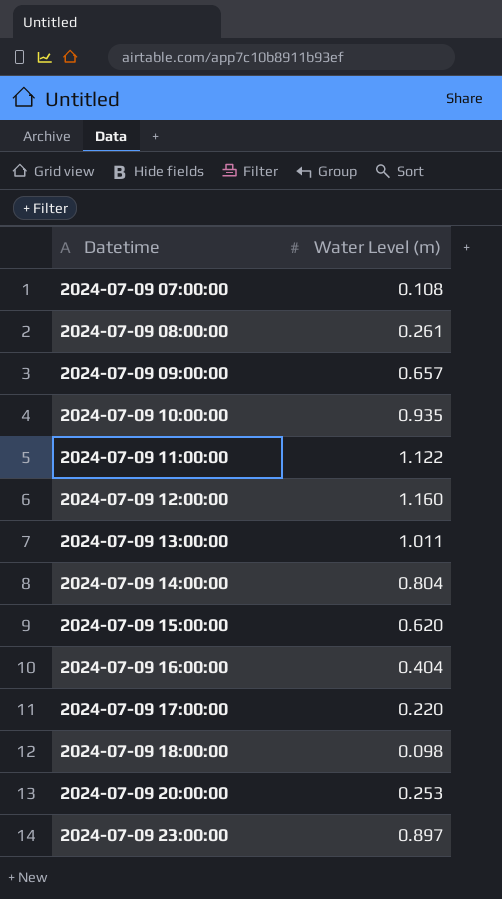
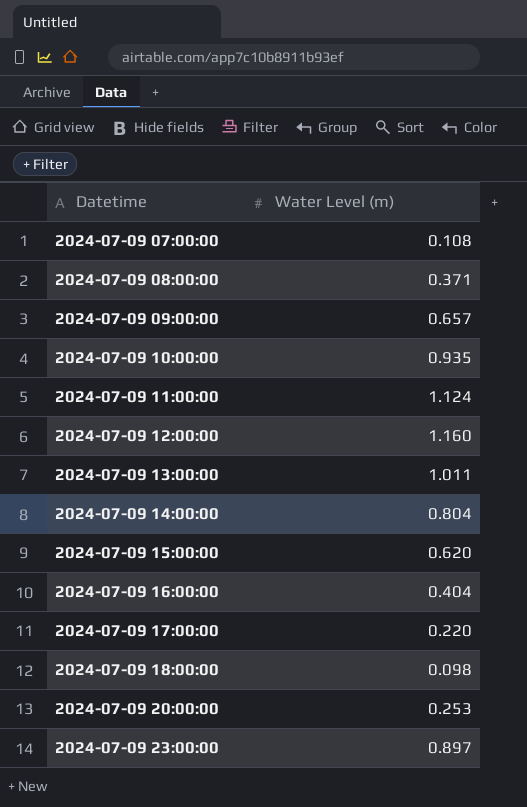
2024-07-09 08:00:00 | Water Level (m): 0.261 -> 0.371
2024-07-09 11:00:00 | Water Level (m): 1.122 -> 1.124

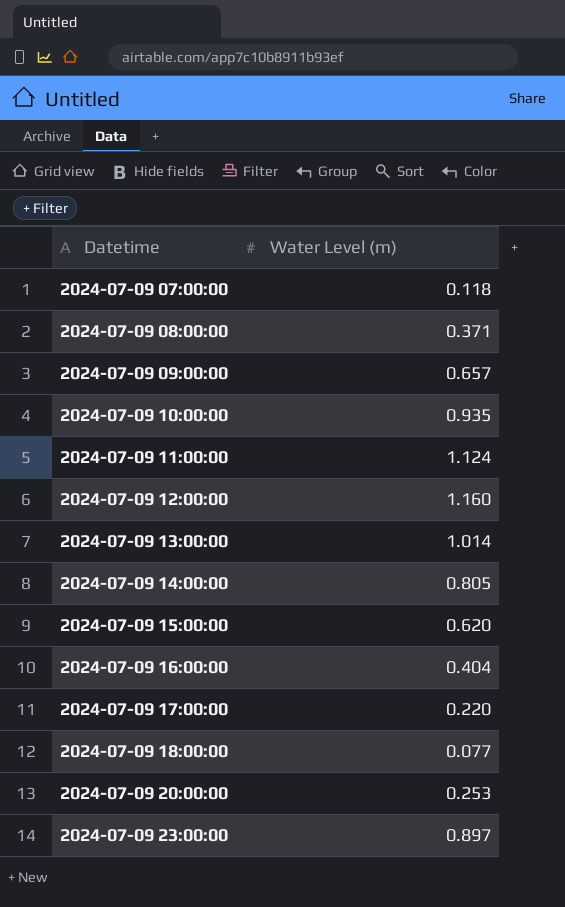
2024-07-09 07:00:00 | Water Level (m): 0.108 -> 0.118
2024-07-09 13:00:00 | Water Level (m): 1.011 -> 1.014
2024-07-09 14:00:00 | Water Level (m): 0.804 -> 0.805
2024-07-09 18:00:00 | Water Level (m): 0.098 -> 0.077

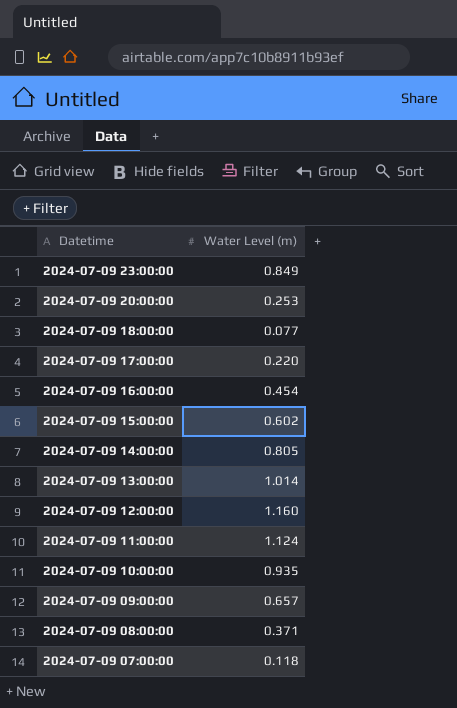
row order: Datetime ascending -> Datetime descending
2024-07-09 23:00:00 | Water Level (m): 0.897 -> 0.849
2024-07-09 16:00:00 | Water Level (m): 0.404 -> 0.454
2024-07-09 15:00:00 | Water Level (m): 0.620 -> 0.602

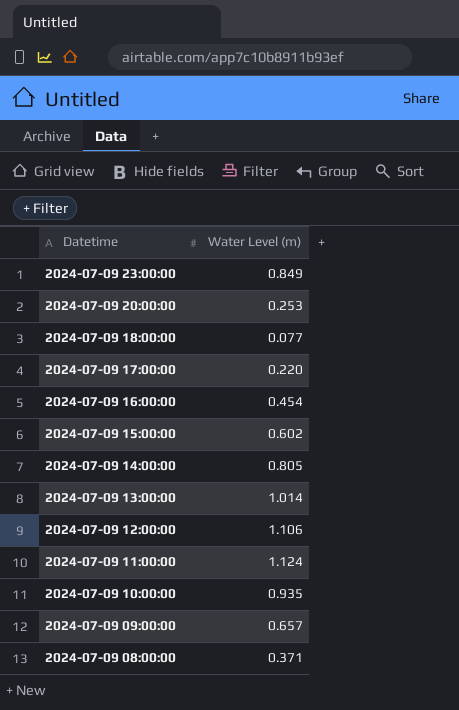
row 2024-07-09 07:00:00: 0.118 -> none
2024-07-09 12:00:00 | Water Level (m): 1.160 -> 1.106

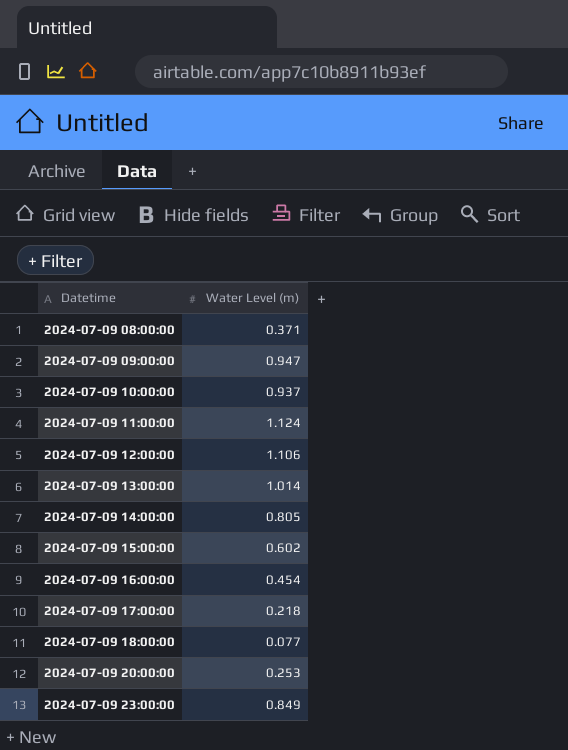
row order: Datetime descending -> Datetime ascending
2024-07-09 09:00:00 | Water Level (m): 0.657 -> 0.947
2024-07-09 10:00:00 | Water Level (m): 0.935 -> 0.937
2024-07-09 17:00:00 | Water Level (m): 0.220 -> 0.218

